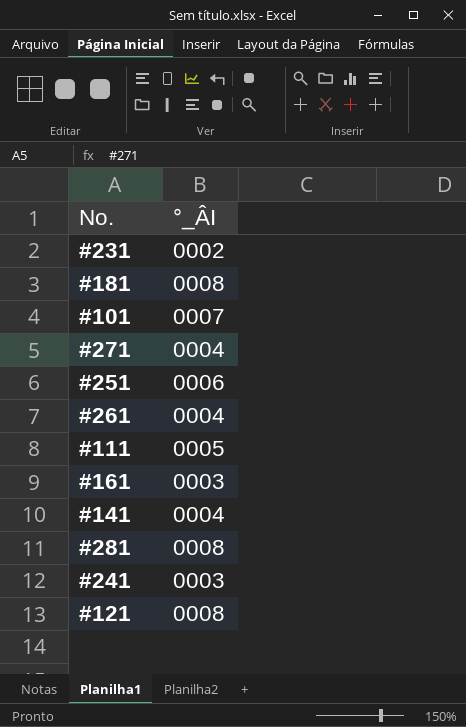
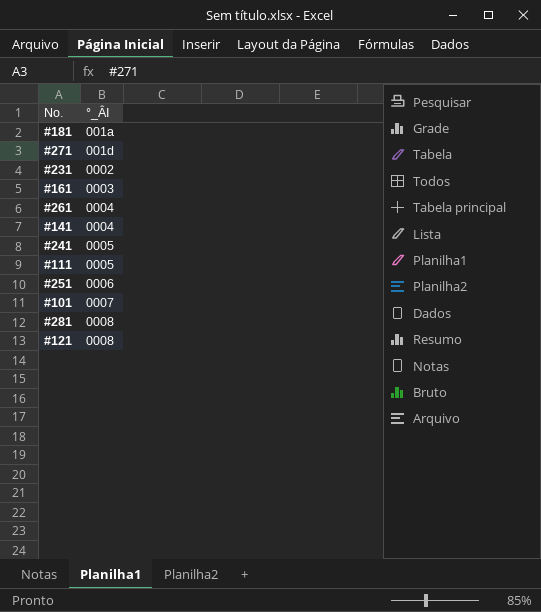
row order: none -> °_ÂI ascending
#181 | °_ÂI: 0008 -> 001a
#271 | °_ÂI: 0004 -> 001d
#241 | °_ÂI: 0003 -> 0005

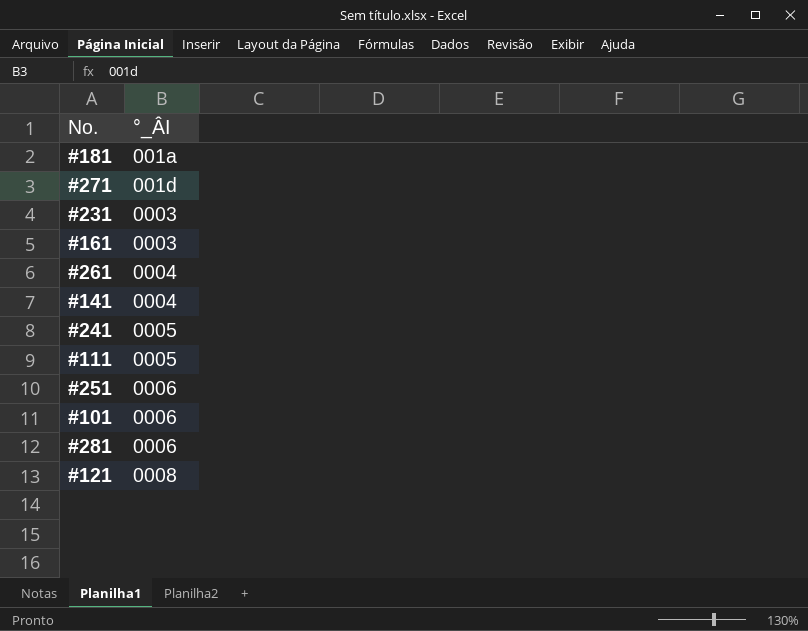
#231 | °_ÂI: 0002 -> 0003
#101 | °_ÂI: 0007 -> 0006
#281 | °_ÂI: 0008 -> 0006

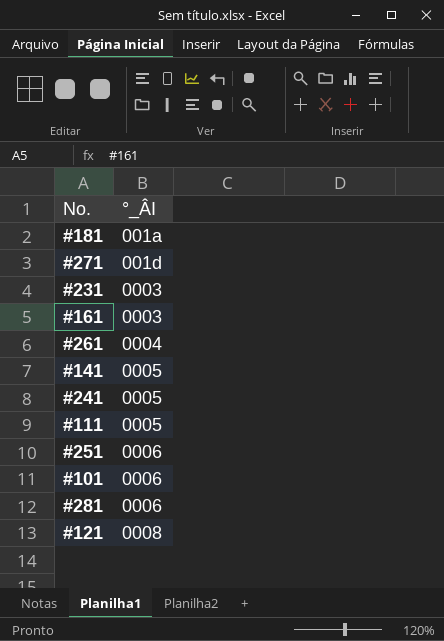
#141 | °_ÂI: 0004 -> 0005

